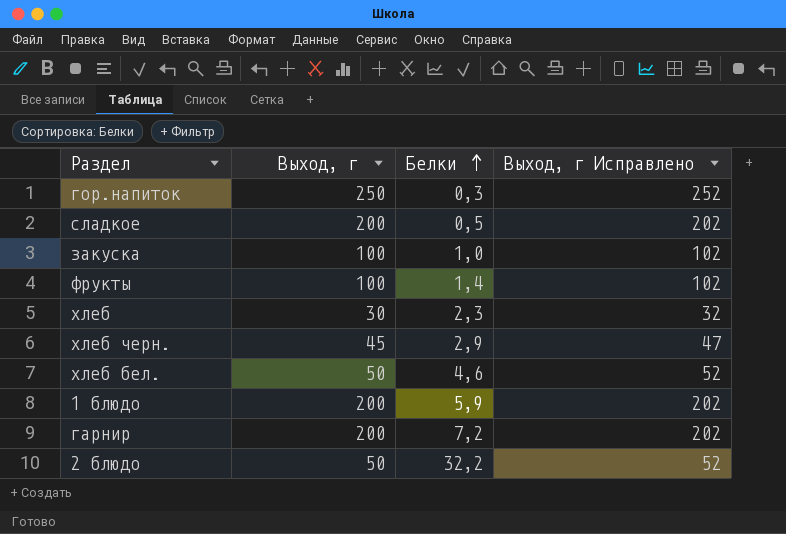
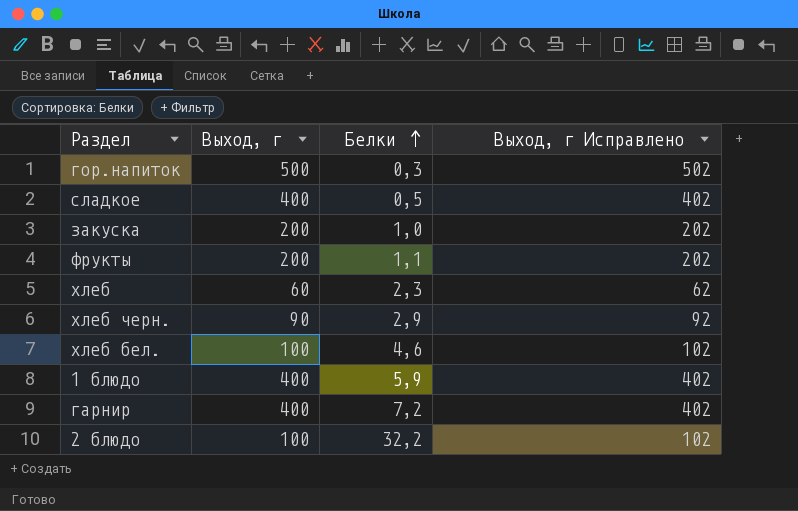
гор.напиток | Выход, г: 250 -> 500
гор.напиток | Выход, г Исправлено: 252 -> 502
сладкое | Выход, г: 200 -> 400
сладкое | Выход, г Исправлено: 202 -> 402
закуска | Выход, г: 100 -> 200
закуска | Выход, г Исправлено: 102 -> 202
фрукты | Выход, г: 100 -> 200
фрукты | Белки: 1,4 -> 1,1
фрукты | Выход, г Исправлено: 102 -> 202
хлеб | Выход, г: 30 -> 60
хлеб | Выход, г Исправлено: 32 -> 62
хлеб черн. | Выход, г: 45 -> 90
хлеб черн. | Выход, г Исправлено: 47 -> 92
хлеб бел. | Выход, г: 50 -> 100
хлеб бел. | Выход, г Исправлено: 52 -> 102
1 блюдо | Выход, г: 200 -> 400
1 блюдо | Выход, г Исправлено: 202 -> 402
гарнир | Выход, г: 200 -> 400
гарнир | Выход, г Исправлено: 202 -> 402
2 блюдо | Выход, г: 50 -> 100
2 блюдо | Выход, г Исправлено: 52 -> 102

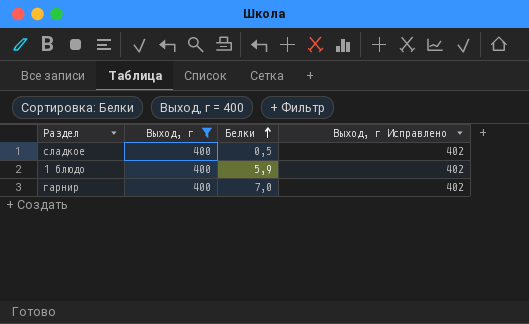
filter: none -> Выход, г = 400
гарнир | Белки: 7,2 -> 7,0

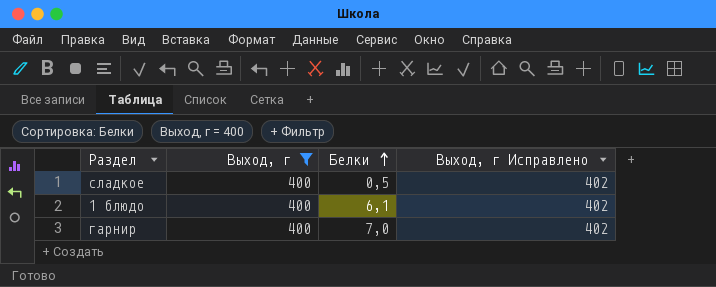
1 блюдо | Белки: 5,9 -> 6,1

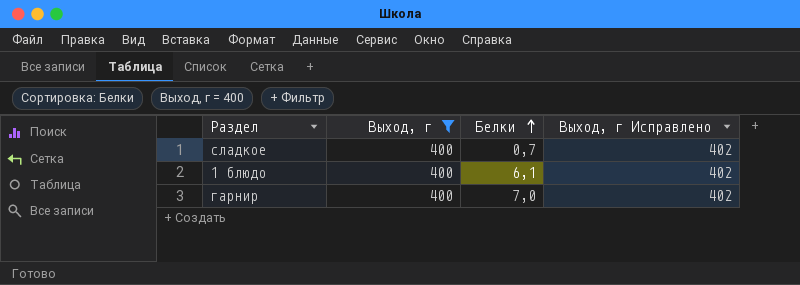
сладкое | Белки: 0,5 -> 0,7

